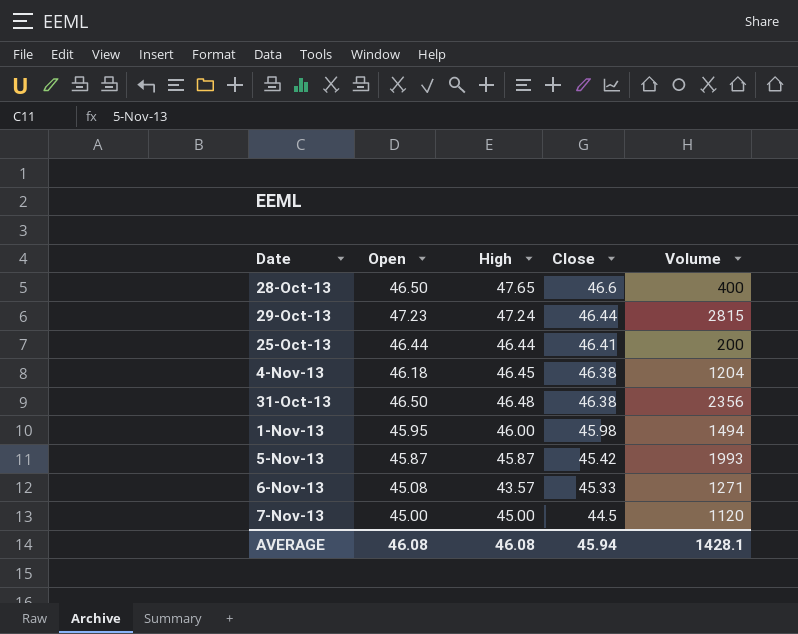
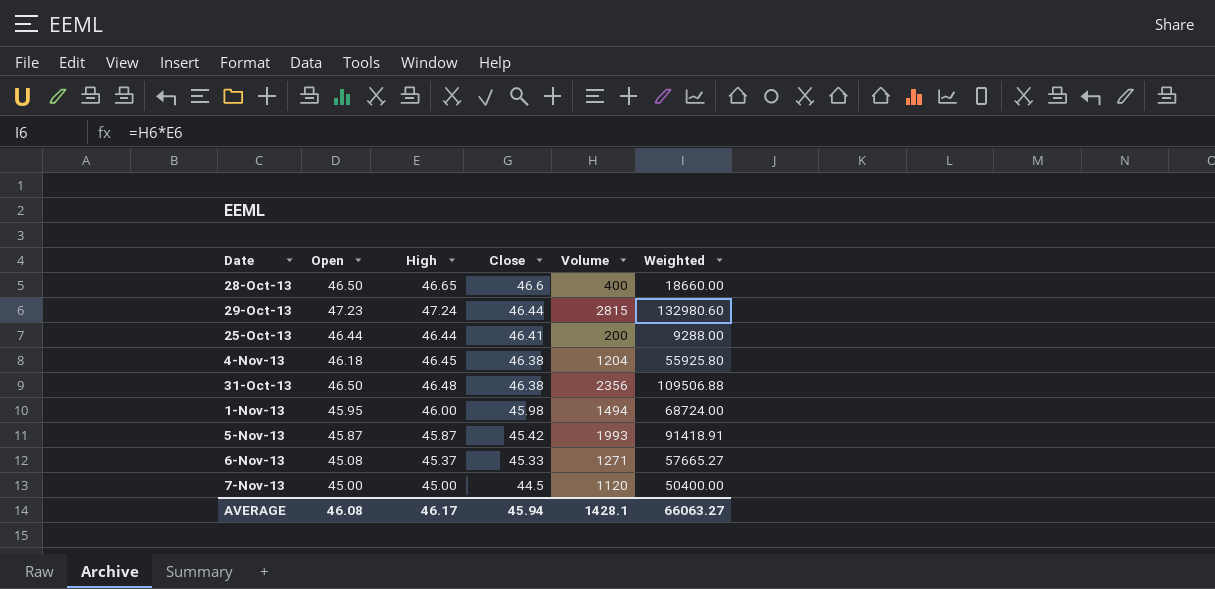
column Weighted | formula: none -> [High] * [Volume]
28-Oct-13 | High: 47.65 -> 46.65
6-Nov-13 | High: 43.57 -> 45.37
AVERAGE | High: 46.08 -> 46.17

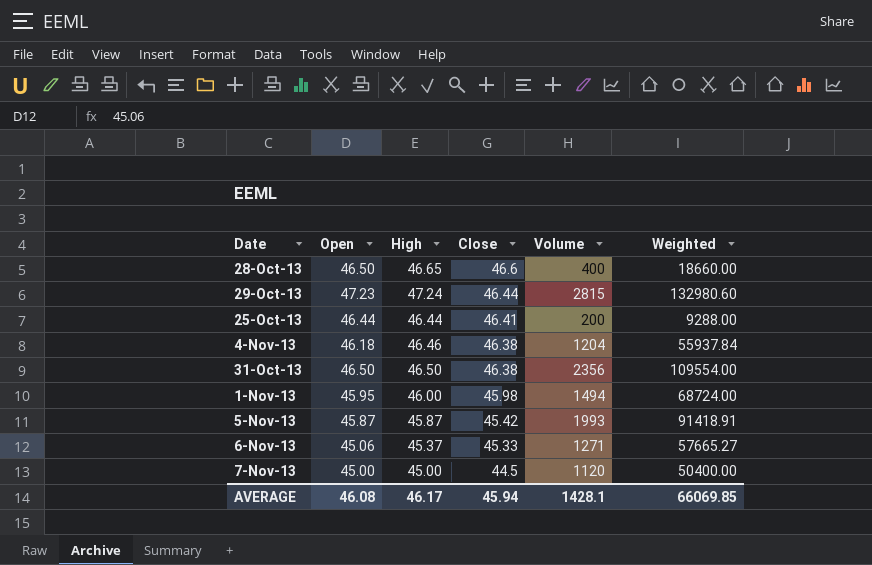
4-Nov-13 | High: 46.45 -> 46.46
4-Nov-13 | Weighted: 55925.80 -> 55937.84
31-Oct-13 | High: 46.48 -> 46.50
31-Oct-13 | Weighted: 109506.88 -> 109554.00
6-Nov-13 | Open: 45.08 -> 45.06
AVERAGE | Weighted: 66063.27 -> 66069.85

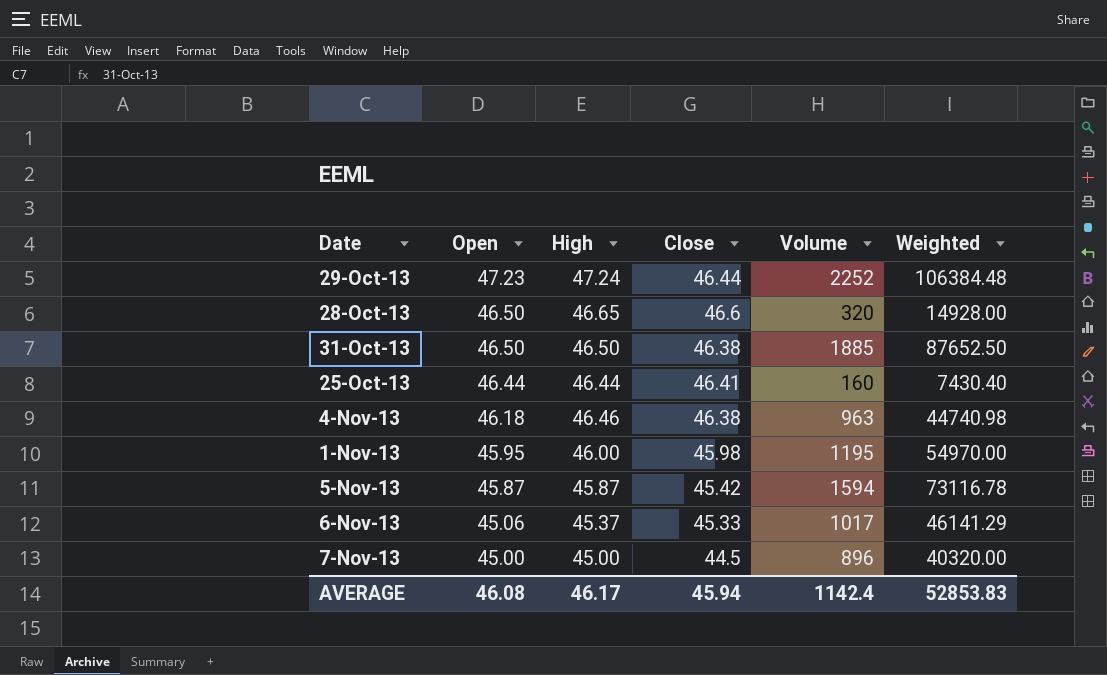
row order: Close descending -> Open descending
29-Oct-13 | Volume: 2815 -> 2252
29-Oct-13 | Weighted: 132980.60 -> 106384.48
28-Oct-13 | Volume: 400 -> 320
28-Oct-13 | Weighted: 18660.00 -> 14928.00
31-Oct-13 | Volume: 2356 -> 1885
31-Oct-13 | Weighted: 109554.00 -> 87652.50
25-Oct-13 | Volume: 200 -> 160
25-Oct-13 | Weighted: 9288.00 -> 7430.40
4-Nov-13 | Volume: 1204 -> 963
4-Nov-13 | Weighted: 55937.84 -> 44740.98
1-Nov-13 | Volume: 1494 -> 1195
1-Nov-13 | Weighted: 68724.00 -> 54970.00
5-Nov-13 | Volume: 1993 -> 1594
5-Nov-13 | Weighted: 91418.91 -> 73116.78
6-Nov-13 | Volume: 1271 -> 1017
6-Nov-13 | Weighted: 57665.27 -> 46141.29
7-Nov-13 | Volume: 1120 -> 896
7-Nov-13 | Weighted: 50400.00 -> 40320.00
AVERAGE | Volume: 1428.1 -> 1142.4
AVERAGE | Weighted: 66069.85 -> 52853.83

